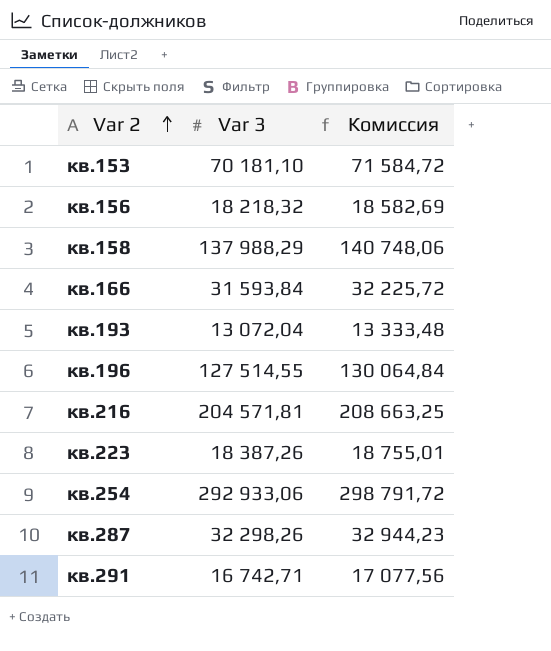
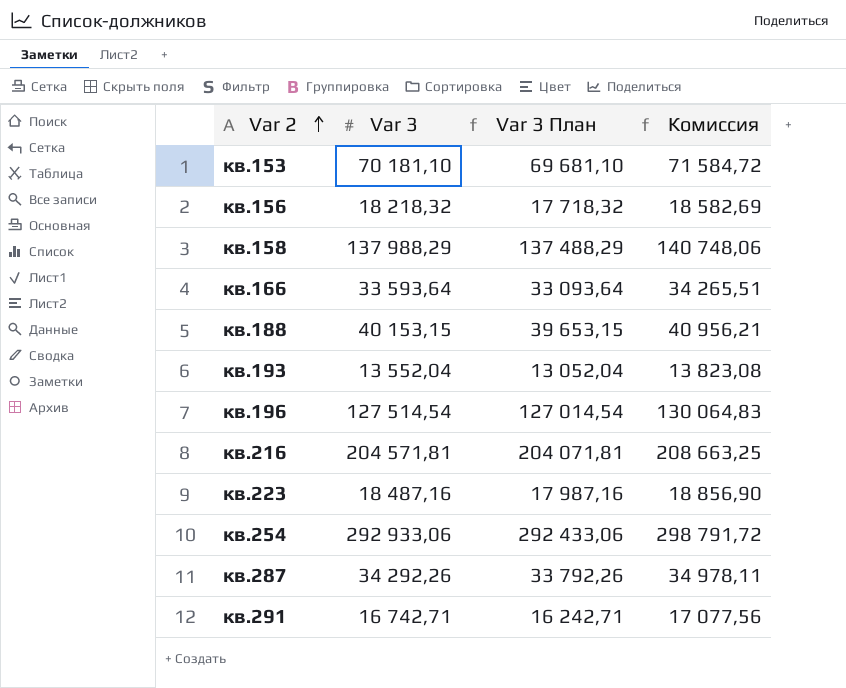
column Var 3 План | formula: none -> [Var 3] - 500
кв.166 | Var 3: 31 593,84 -> 33 593,64
кв.166 | Комиссия: 32 225,72 -> 34 265,51
row кв.188: none -> 40 153,15 | 39 653,15 | 40 956,21
кв.193 | Var 3: 13 072,04 -> 13 552,04
кв.193 | Комиссия: 13 333,48 -> 13 823,08
кв.196 | Var 3: 127 514,55 -> 127 514,54
кв.196 | Комиссия: 130 064,84 -> 130 064,83
кв.223 | Var 3: 18 387,26 -> 18 487,16
кв.223 | Комиссия: 18 755,01 -> 18 856,90
кв.287 | Var 3: 32 298,26 -> 34 292,26
кв.287 | Комиссия: 32 944,23 -> 34 978,11

